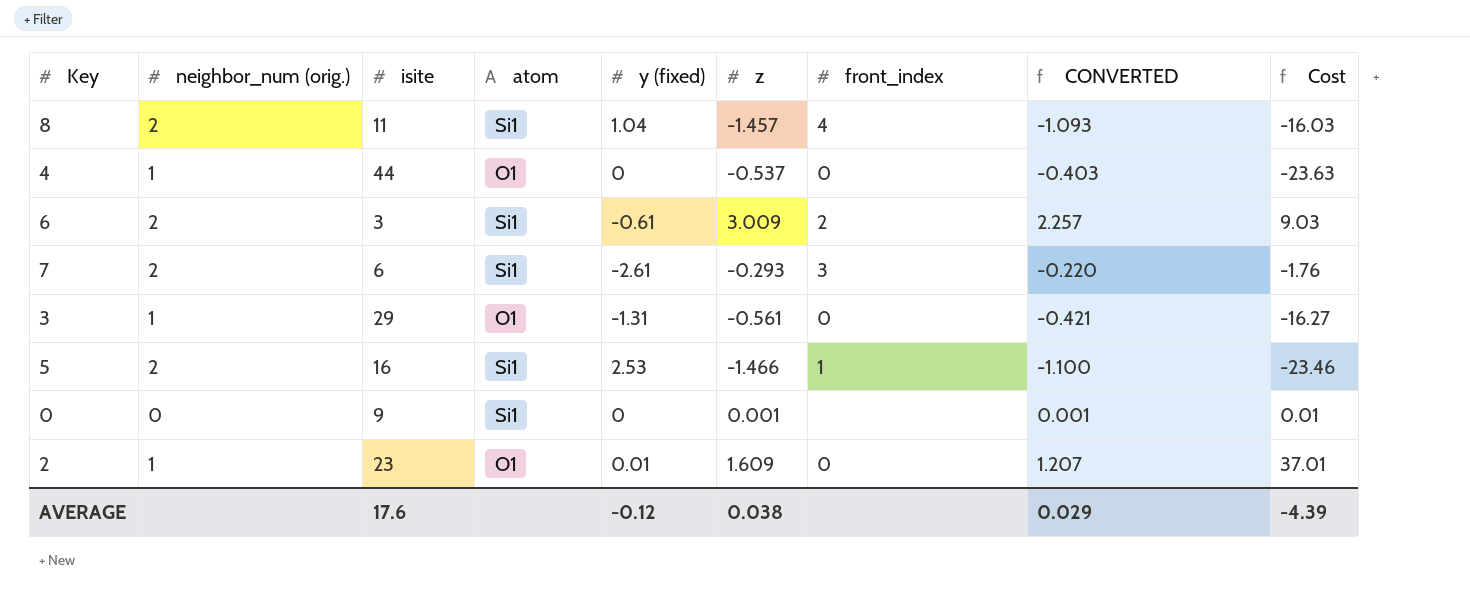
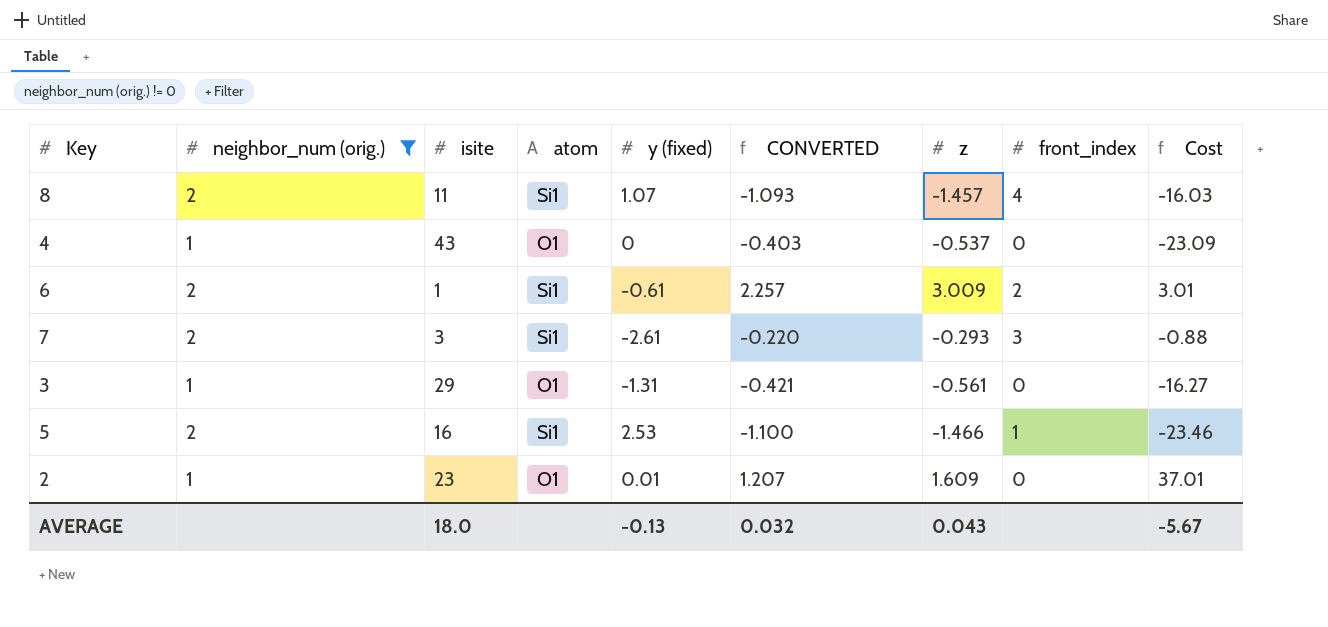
filter: none -> neighbor_num (orig.) != 0
column CONVERTED | position: 8 -> 6
8 | y (fixed): 1.04 -> 1.07
4 | isite: 44 -> 43
4 | Cost: -23.63 -> -23.09
6 | isite: 3 -> 1
6 | Cost: 9.03 -> 3.01
7 | isite: 6 -> 3
7 | Cost: -1.76 -> -0.88
AVERAGE | isite: 17.6 -> 18.0
AVERAGE | y (fixed): -0.12 -> -0.13
AVERAGE | CONVERTED: 0.029 -> 0.032
AVERAGE | z: 0.038 -> 0.043
AVERAGE | Cost: -4.39 -> -5.67

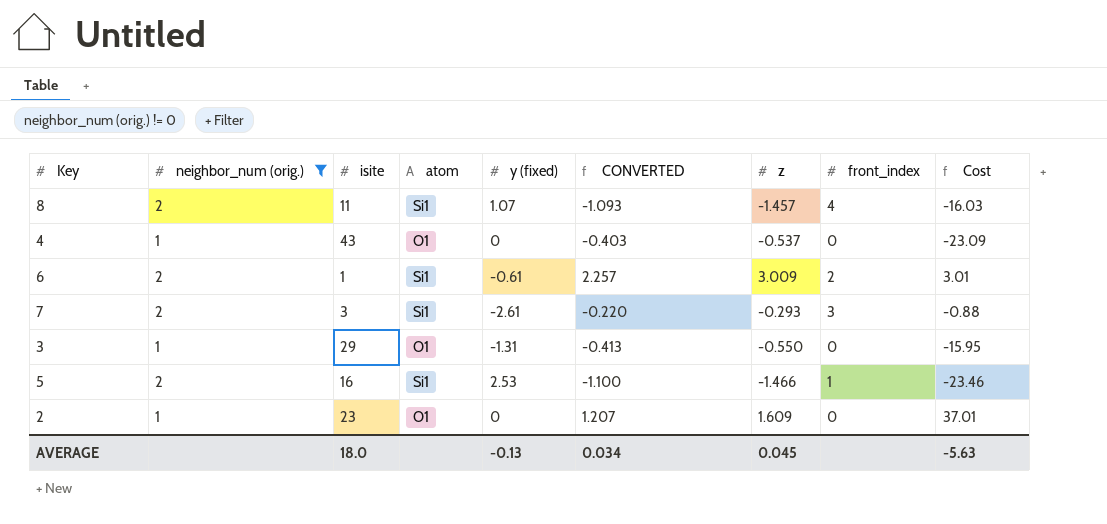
3 | CONVERTED: -0.421 -> -0.413
3 | z: -0.561 -> -0.550
3 | Cost: -16.27 -> -15.95
2 | y (fixed): 0.01 -> 0
AVERAGE | CONVERTED: 0.032 -> 0.034
AVERAGE | z: 0.043 -> 0.045
AVERAGE | Cost: -5.67 -> -5.63

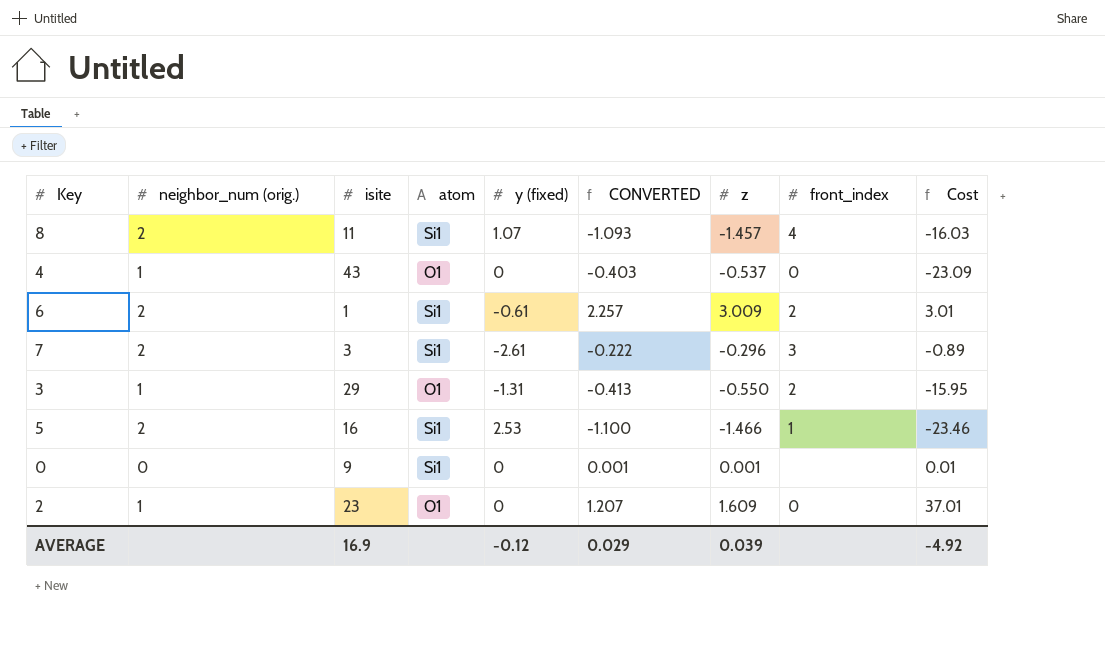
filter: neighbor_num (orig.) != 0 -> none
7 | CONVERTED: -0.220 -> -0.222
7 | z: -0.293 -> -0.296
7 | Cost: -0.88 -> -0.89
3 | front_index: 0 -> 2
AVERAGE | isite: 18.0 -> 16.9
AVERAGE | y (fixed): -0.13 -> -0.12
AVERAGE | CONVERTED: 0.034 -> 0.029
AVERAGE | z: 0.045 -> 0.039
AVERAGE | Cost: -5.63 -> -4.92

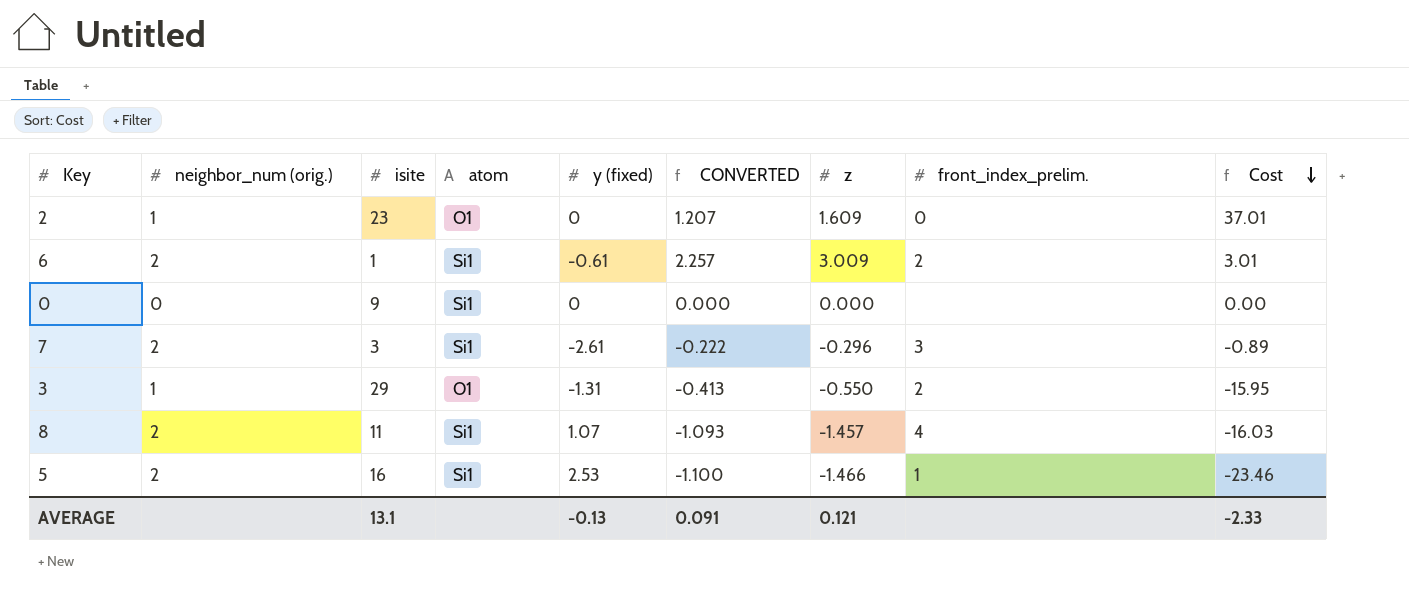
row order: none -> Cost descending
column name: front_index -> front_index_prelim.
row 4: 1 | 43 | O1 | 0 | -0.403 | -0.537 | 0 | -23.09 -> none
0 | CONVERTED: 0.001 -> 0.000
0 | z: 0.001 -> 0.000
0 | Cost: 0.01 -> 0.00
AVERAGE | isite: 16.9 -> 13.1
AVERAGE | y (fixed): -0.12 -> -0.13
AVERAGE | CONVERTED: 0.029 -> 0.091
AVERAGE | z: 0.039 -> 0.121
AVERAGE | Cost: -4.92 -> -2.33

